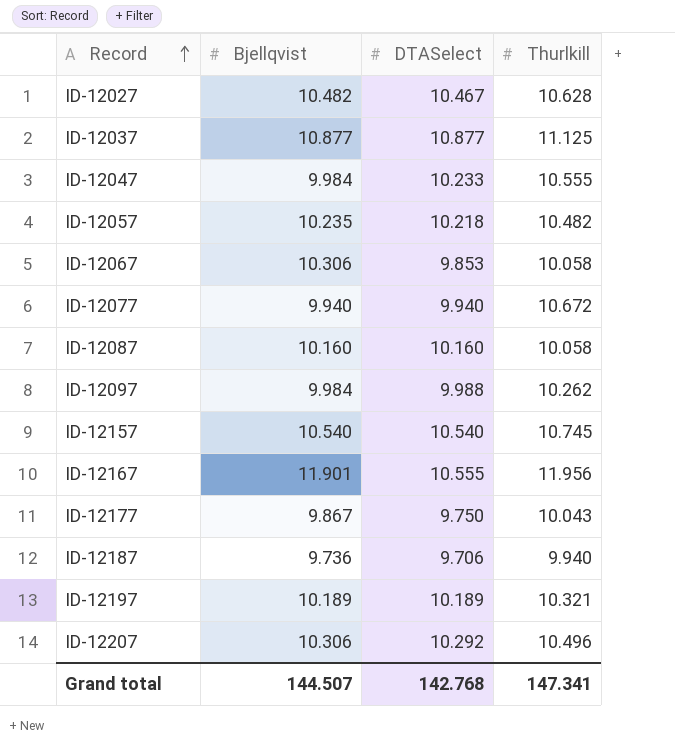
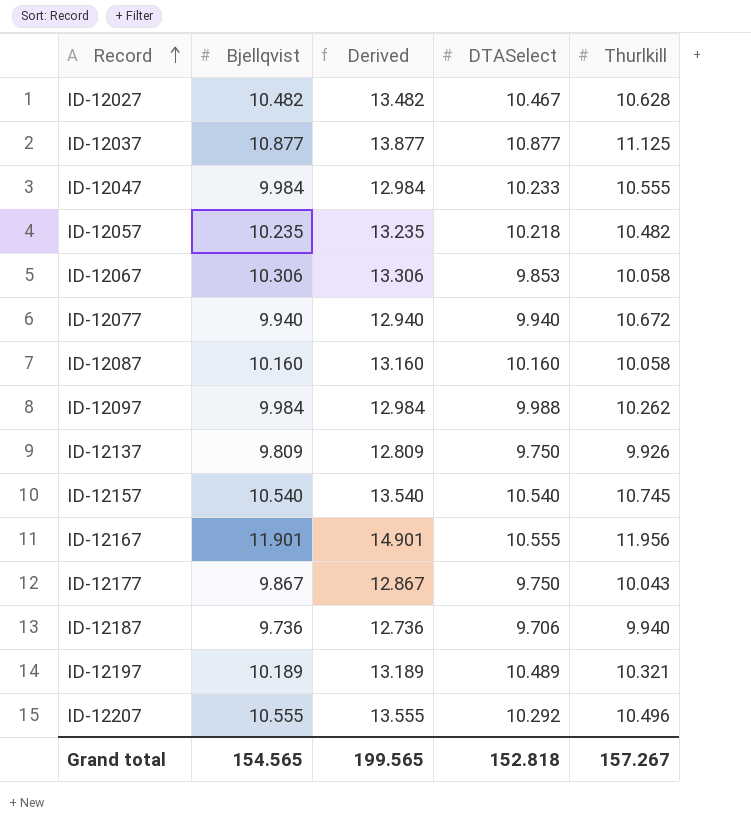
column Derived | formula: none -> [Bjellqvist] + 3
row ID-12137: none -> 9.809 | 12.809 | 9.750 | 9.926
ID-12197 | DTASelect: 10.189 -> 10.489
ID-12207 | Bjellqvist: 10.306 -> 10.555
Grand total | Bjellqvist: 144.507 -> 154.565
Grand total | DTASelect: 142.768 -> 152.818
Grand total | Thurlkill: 147.341 -> 157.267

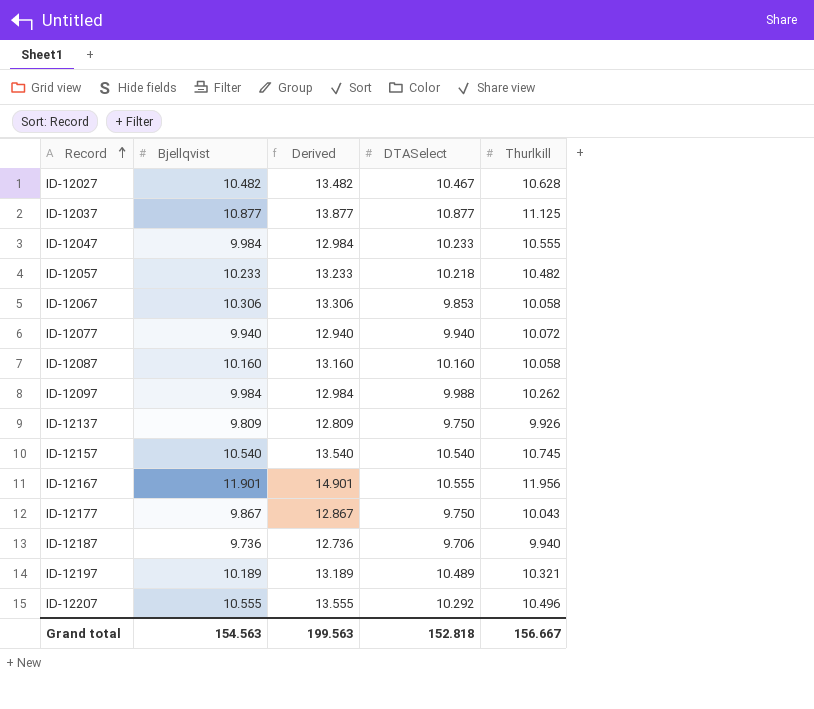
ID-12057 | Bjellqvist: 10.235 -> 10.233
ID-12057 | Derived: 13.235 -> 13.233
ID-12077 | Thurlkill: 10.672 -> 10.072
Grand total | Bjellqvist: 154.565 -> 154.563
Grand total | Derived: 199.565 -> 199.563
Grand total | Thurlkill: 157.267 -> 156.667

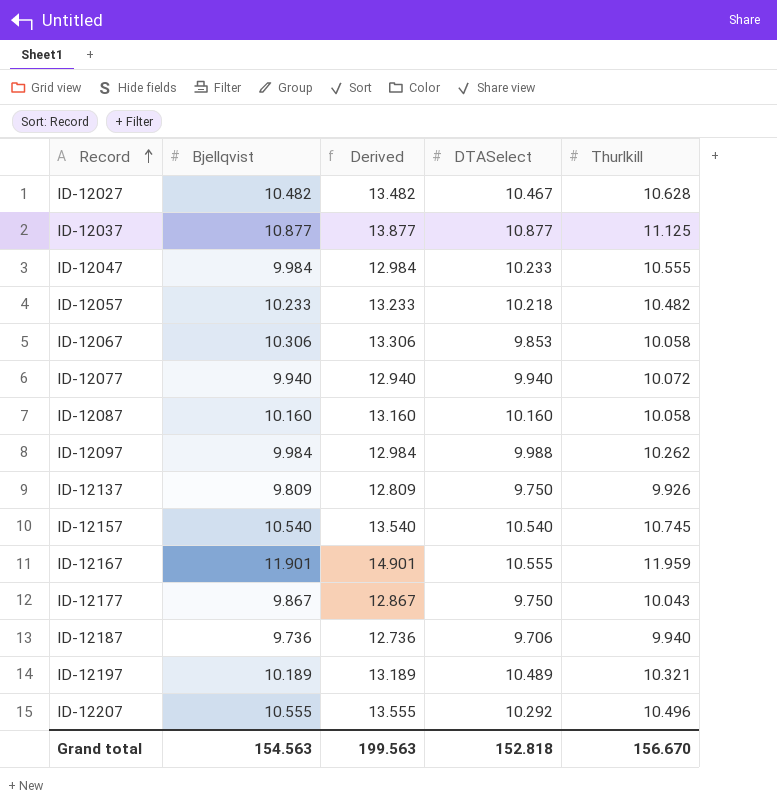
ID-12167 | Thurlkill: 11.956 -> 11.959
Grand total | Thurlkill: 156.667 -> 156.670

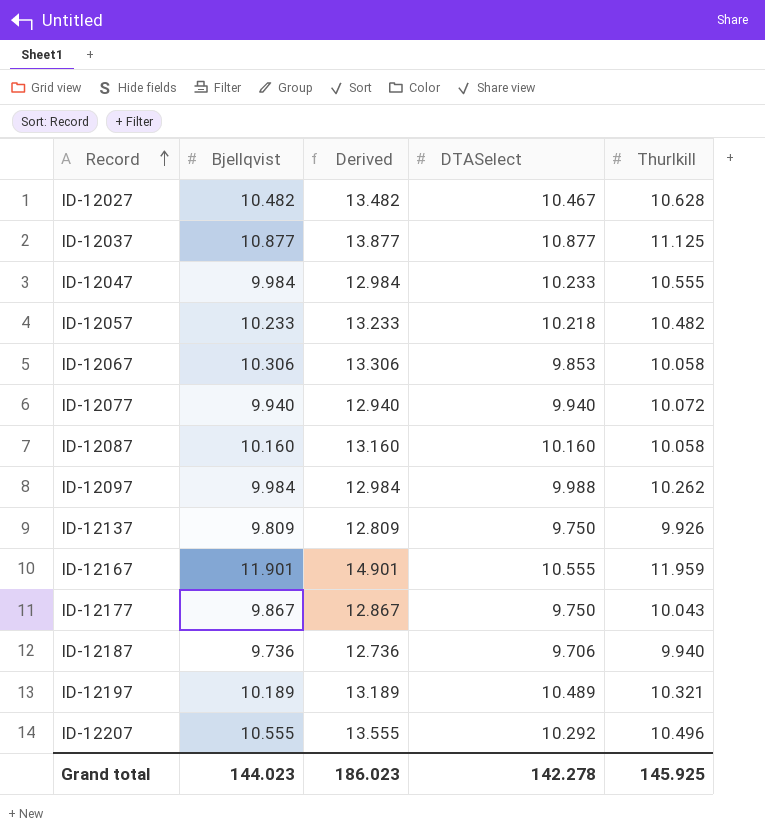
row ID-12157: 10.540 | 13.540 | 10.540 | 10.745 -> none
Grand total | Bjellqvist: 154.563 -> 144.023
Grand total | Derived: 199.563 -> 186.023
Grand total | DTASelect: 152.818 -> 142.278
Grand total | Thurlkill: 156.670 -> 145.925

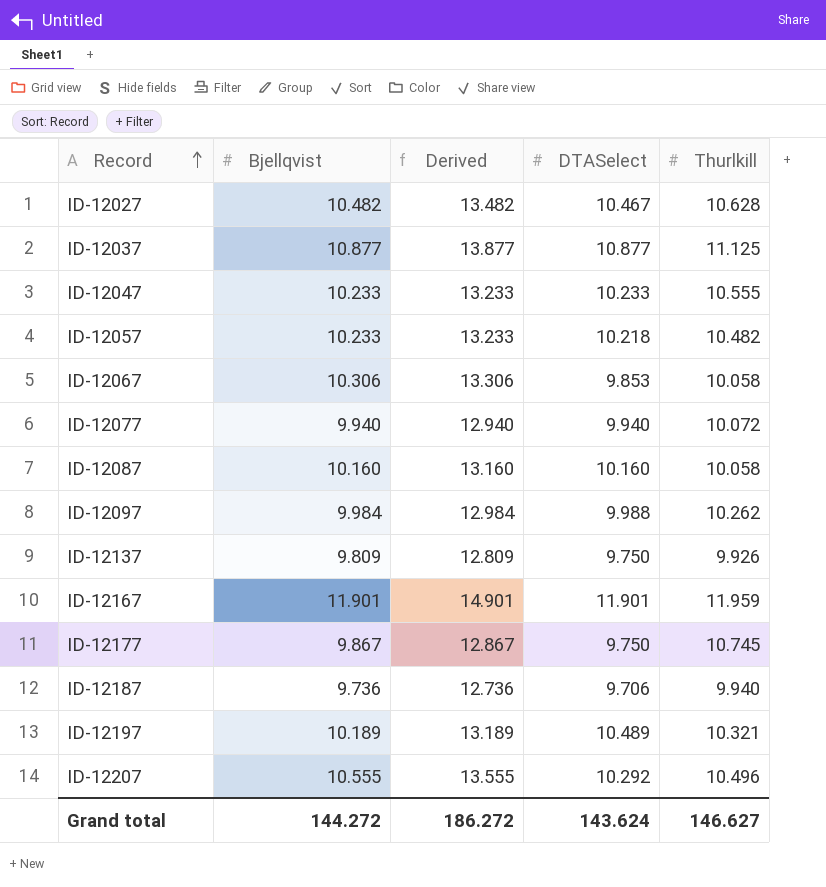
ID-12047 | Bjellqvist: 9.984 -> 10.233
ID-12047 | Derived: 12.984 -> 13.233
ID-12167 | DTASelect: 10.555 -> 11.901
ID-12177 | Thurlkill: 10.043 -> 10.745
Grand total | Bjellqvist: 144.023 -> 144.272
Grand total | Derived: 186.023 -> 186.272
Grand total | DTASelect: 142.278 -> 143.624
Grand total | Thurlkill: 145.925 -> 146.627

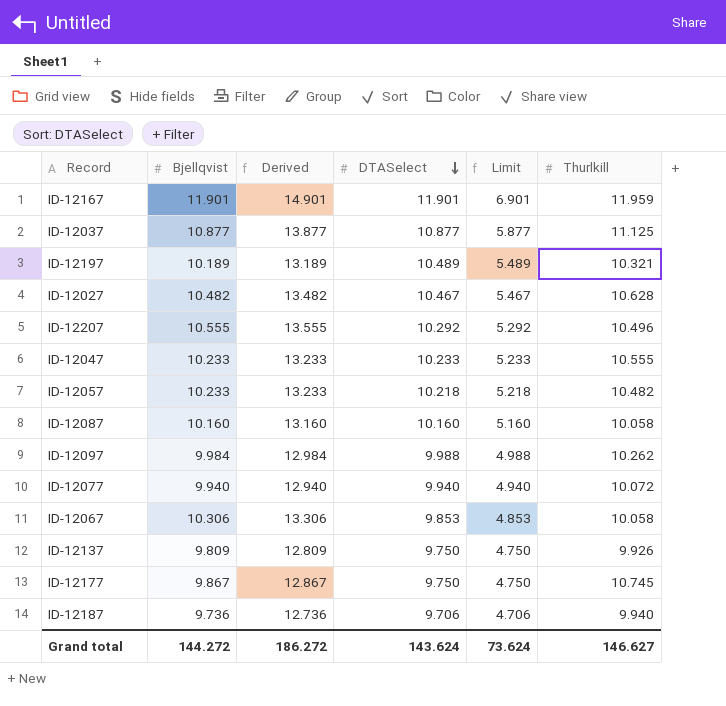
row order: Record ascending -> DTASelect descending
column Limit | formula: none -> [DTASelect] - 5

